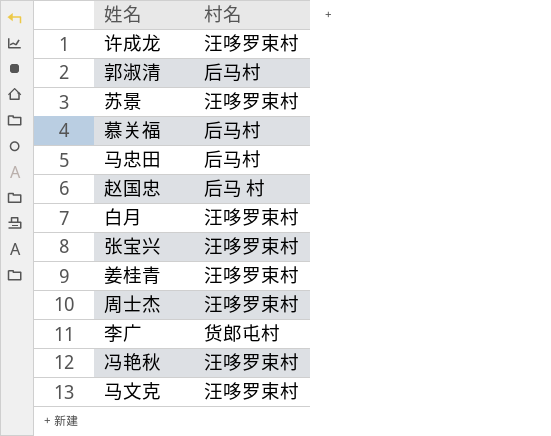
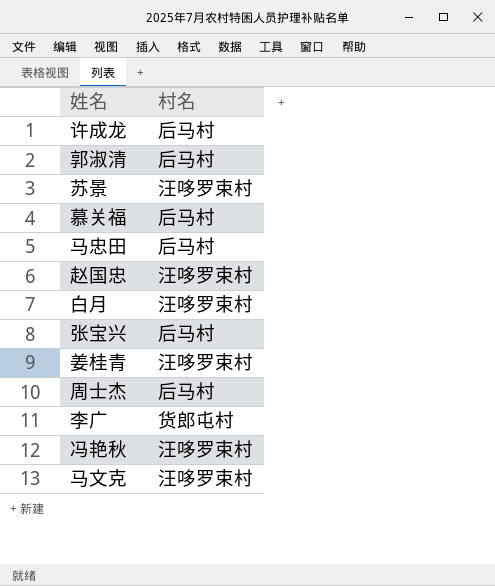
许成龙 | 村名: 汪哆罗束村 -> 后马村
赵国忠 | 村名: 后马 村 -> 汪哆罗束村
张宝兴 | 村名: 汪哆罗束村 -> 后马村
周士杰 | 村名: 汪哆罗束村 -> 后马村

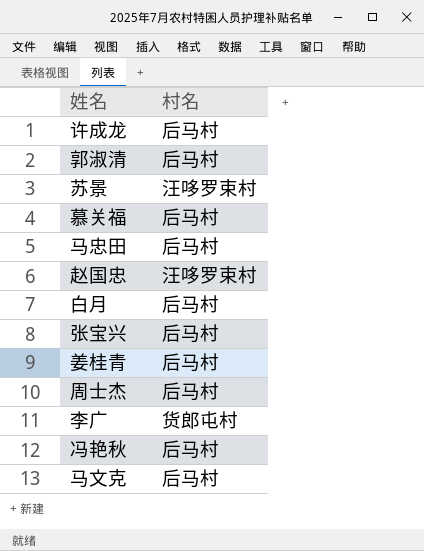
白月 | 村名: 汪哆罗束村 -> 后马村
姜桂青 | 村名: 汪哆罗束村 -> 后马村
冯艳秋 | 村名: 汪哆罗束村 -> 后马村
马文克 | 村名: 汪哆罗束村 -> 后马村

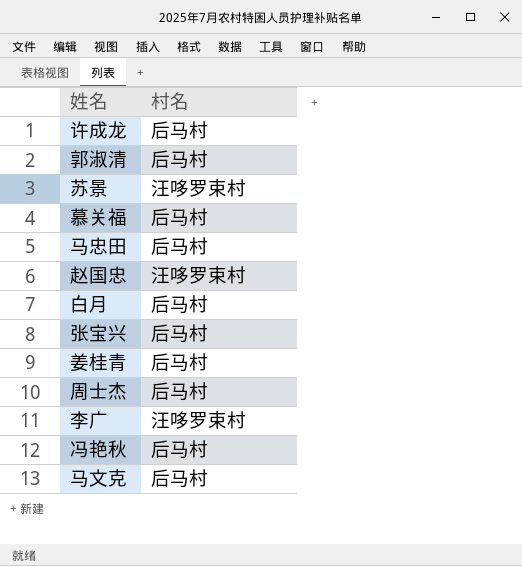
李广 | 村名: 货郎屯村 -> 汪哆罗束村

